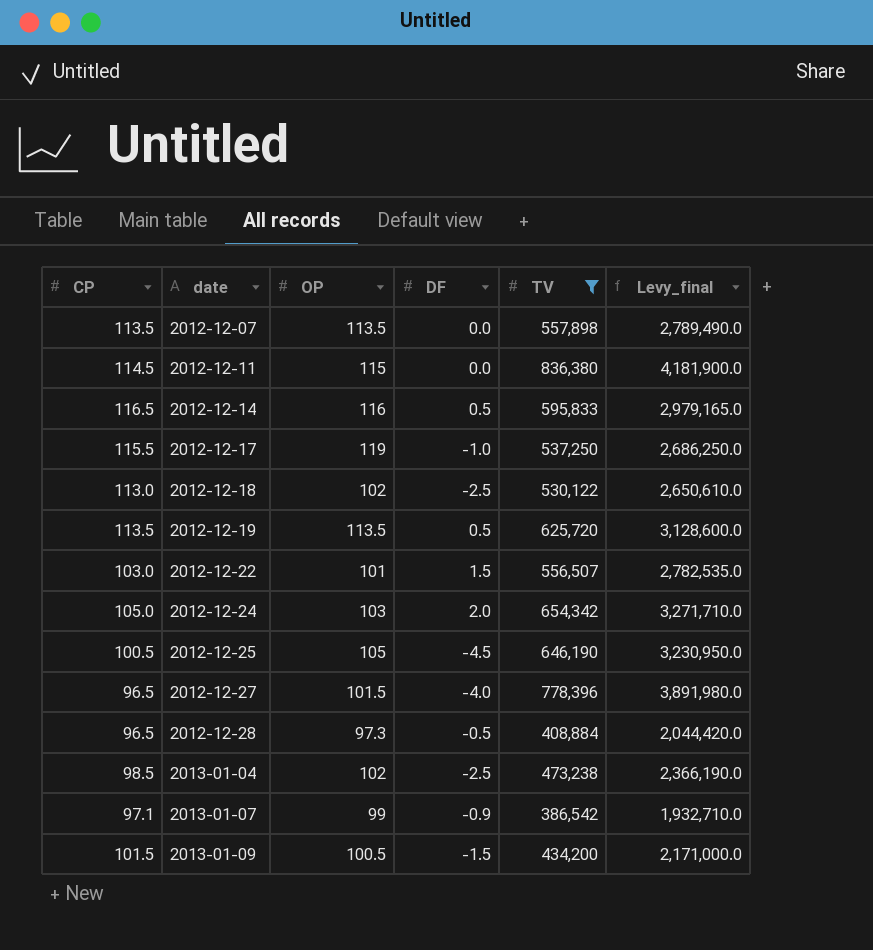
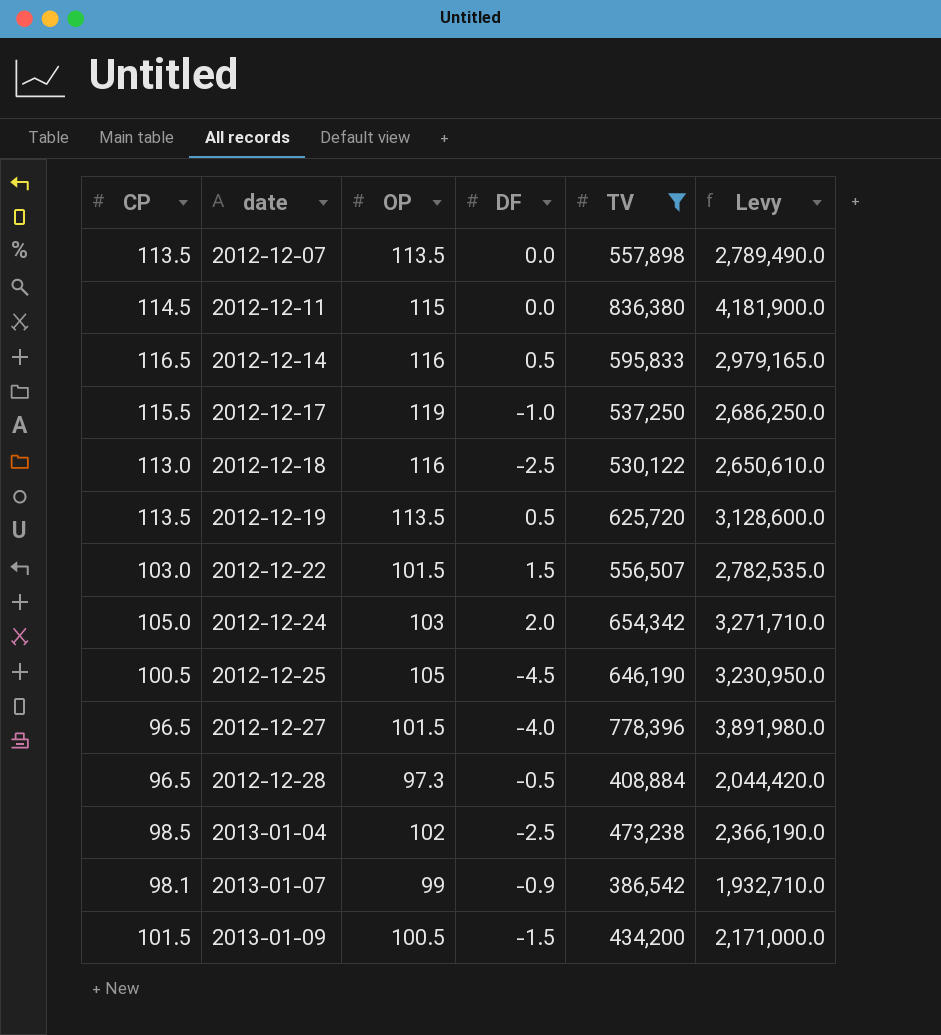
column name: Levy_final -> Levy
2012-12-18 | OP: 102 -> 116
2012-12-22 | OP: 101 -> 101.5
2013-01-07 | CP: 97.1 -> 98.1

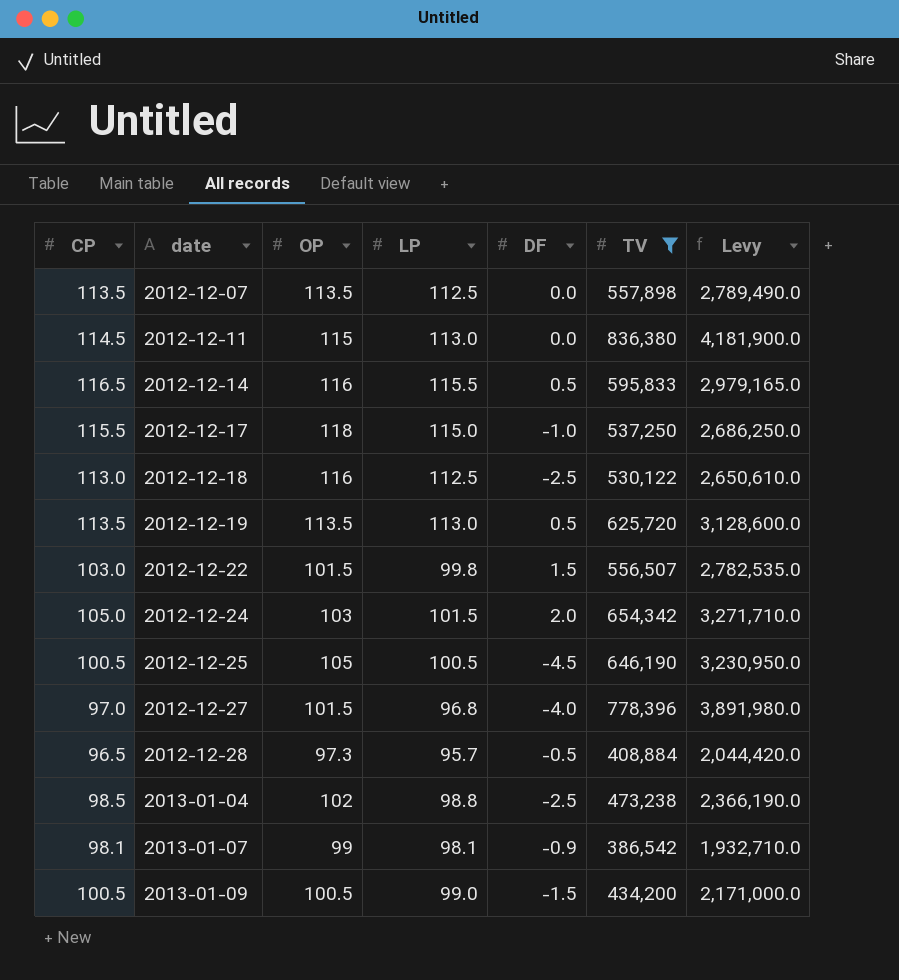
column LP | position: none -> 4
2012-12-17 | OP: 119 -> 118
2012-12-27 | CP: 96.5 -> 97.0
2013-01-09 | CP: 101.5 -> 100.5

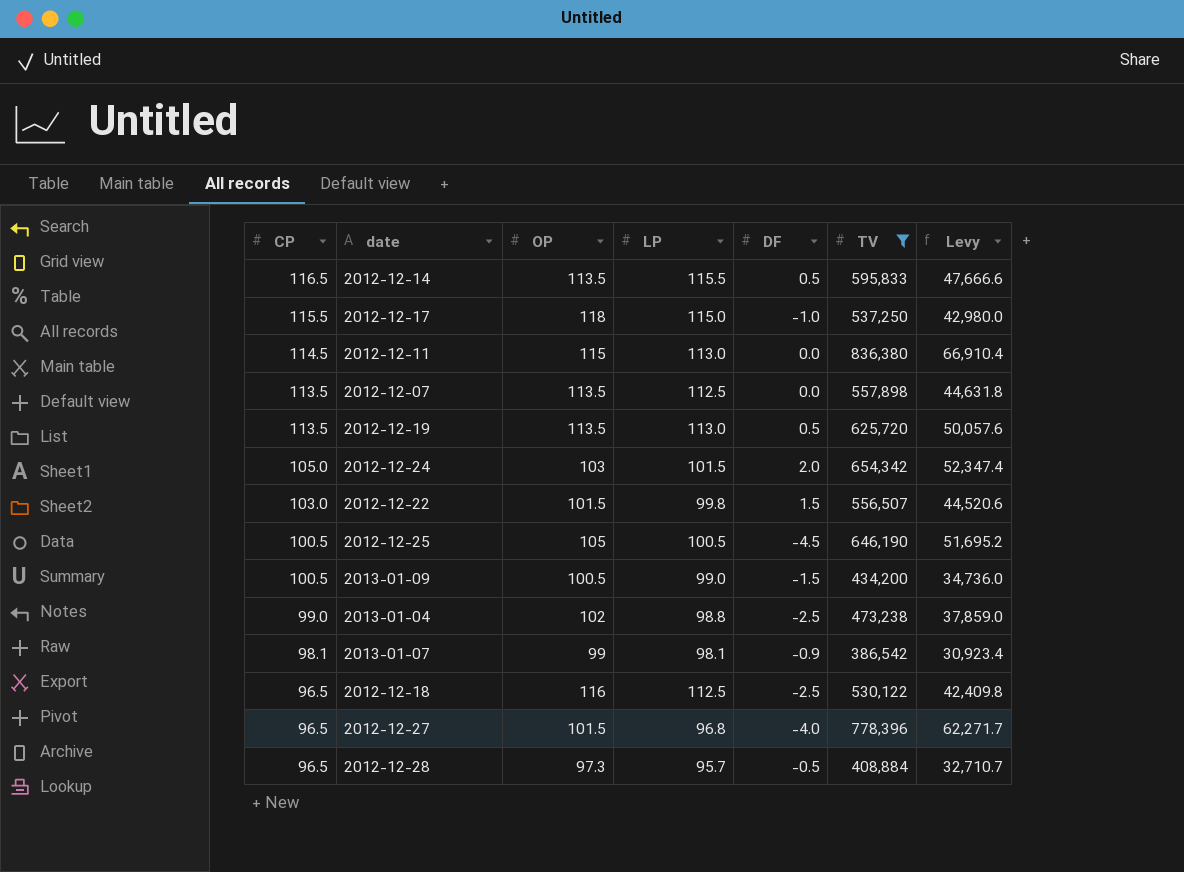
row order: date ascending -> CP descending
column Levy | formula: [TV] * 5 -> [TV] * 0.08
2012-12-14 | OP: 116 -> 113.5
2013-01-04 | CP: 98.5 -> 99.0
2012-12-18 | CP: 113.0 -> 96.5
2012-12-27 | CP: 97.0 -> 96.5

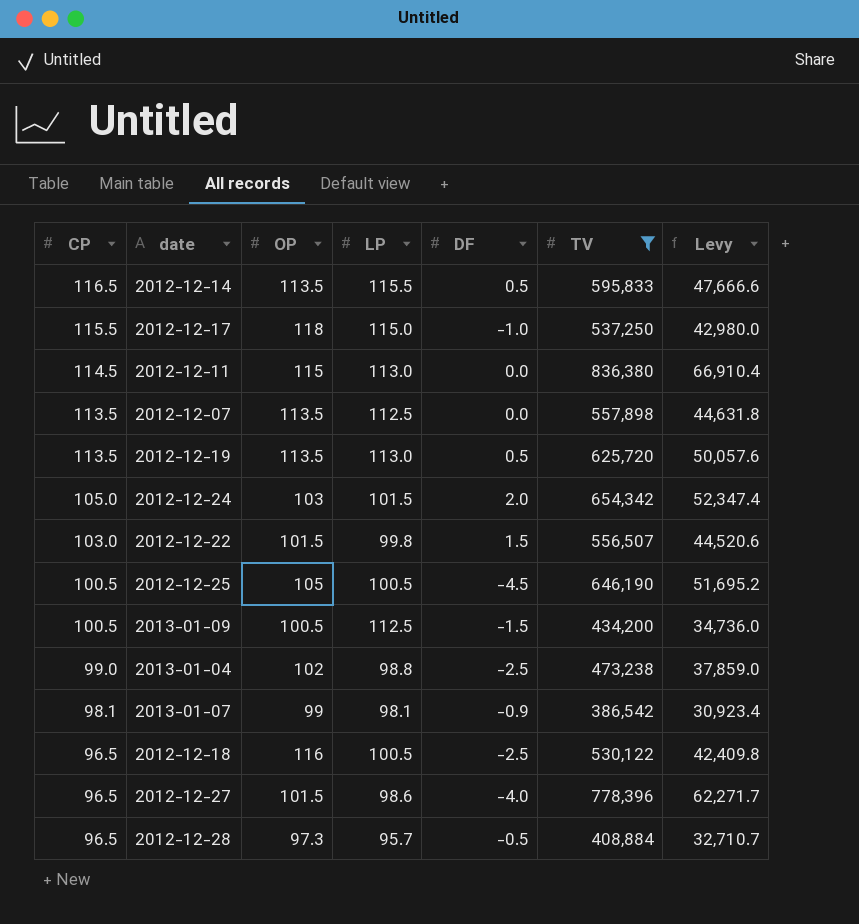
2013-01-09 | LP: 99.0 -> 112.5
2012-12-18 | LP: 112.5 -> 100.5
2012-12-27 | LP: 96.8 -> 98.6

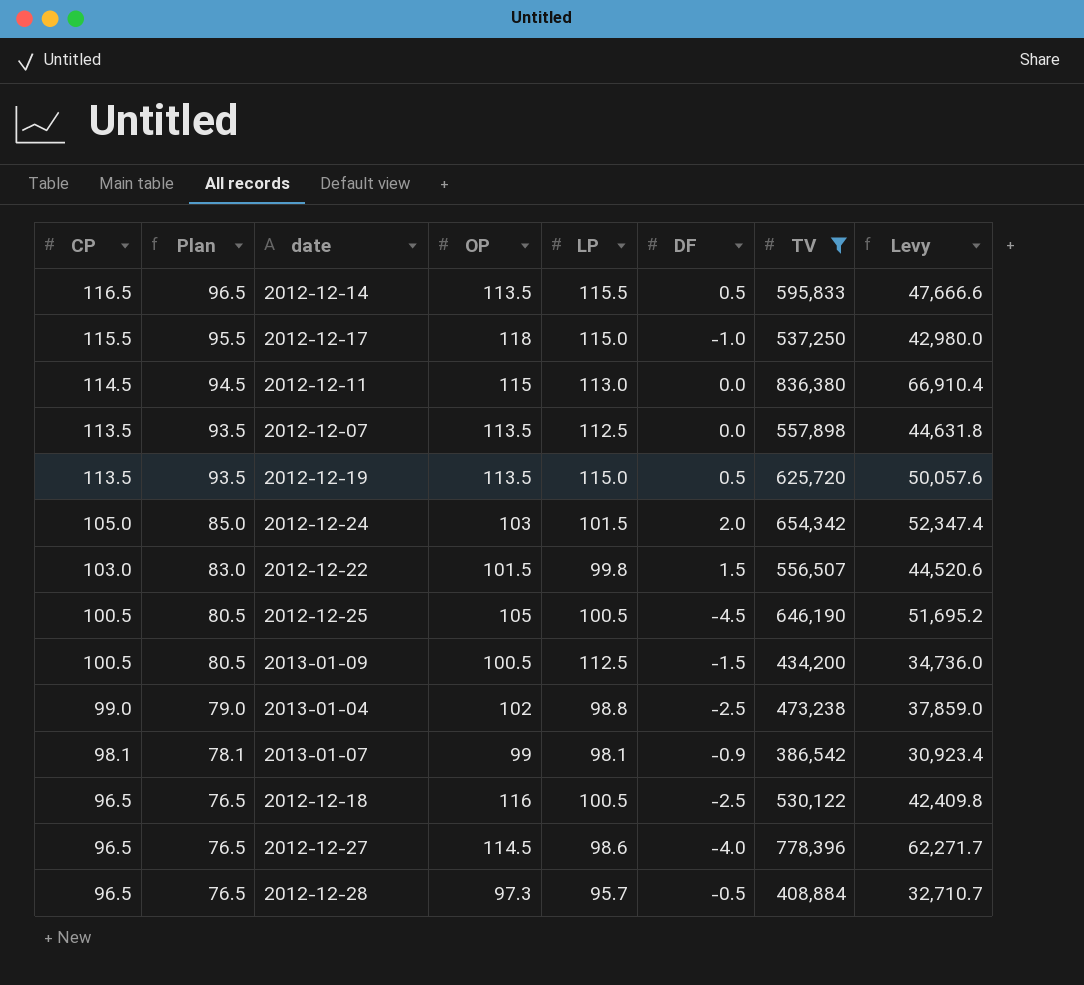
column Plan | formula: none -> [CP] - 20
2012-12-19 | LP: 113.0 -> 115.0
2012-12-27 | OP: 101.5 -> 114.5

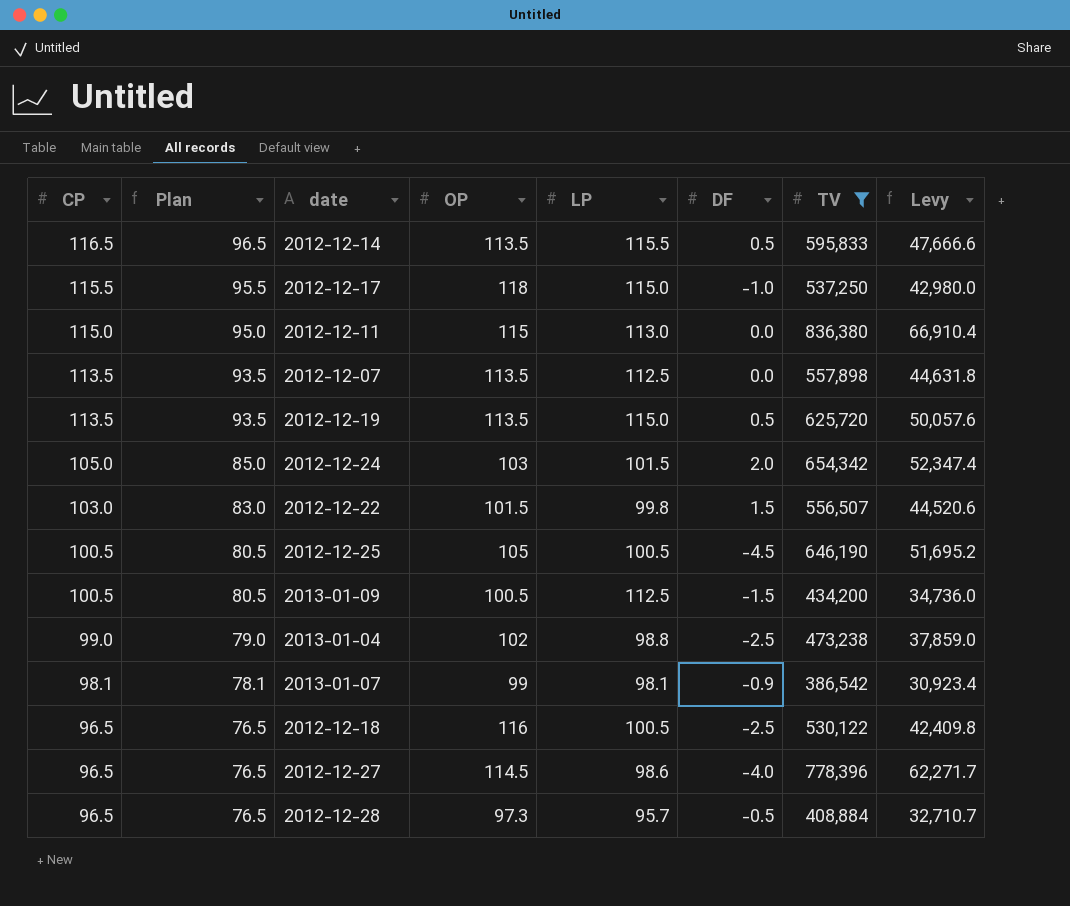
2012-12-11 | CP: 114.5 -> 115.0
2012-12-11 | Plan: 94.5 -> 95.0

